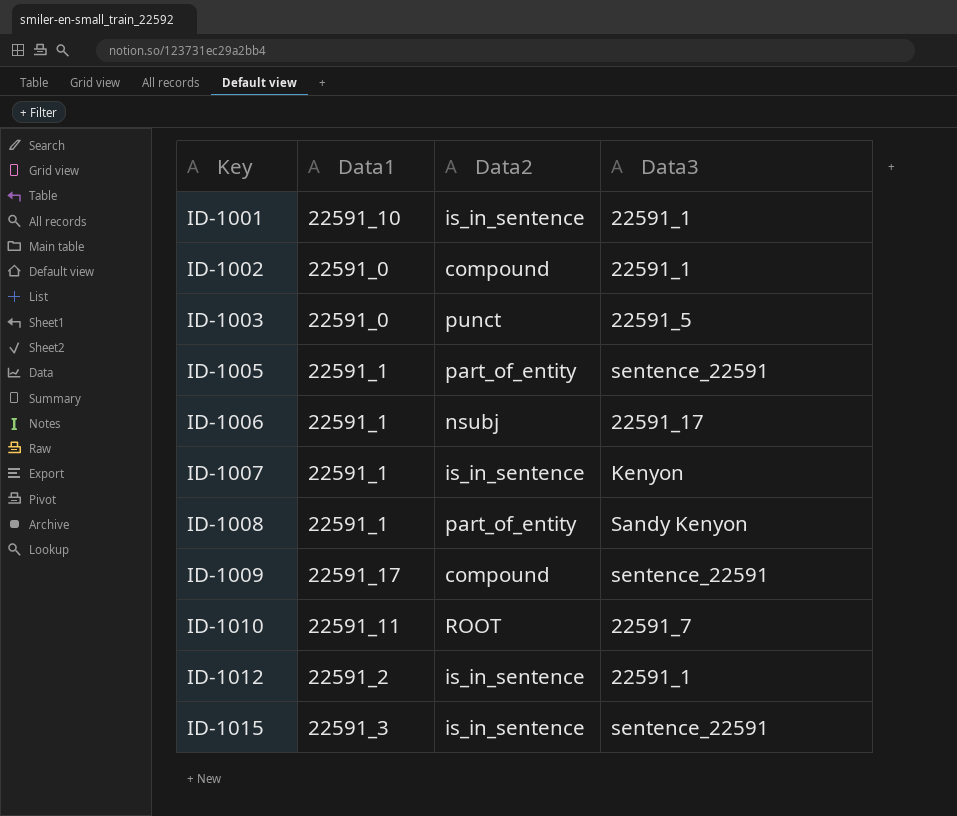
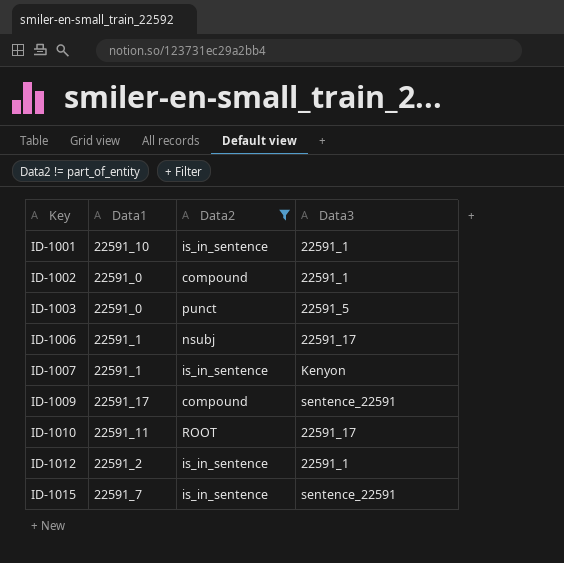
filter: none -> Data2 != part_of_entity
ID-1010 | Data3: 22591_7 -> 22591_17
ID-1015 | Data1: 22591_3 -> 22591_7

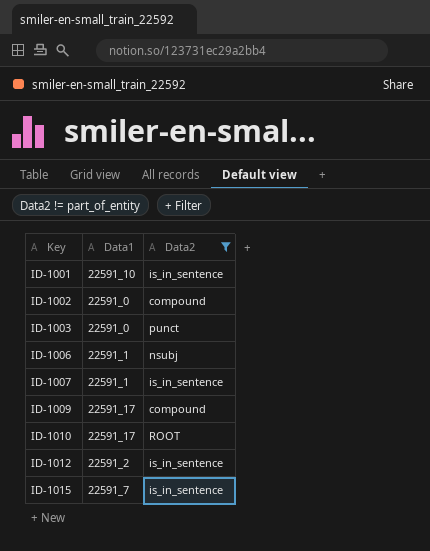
column Data3 | position: 4 -> none
ID-1010 | Data1: 22591_11 -> 22591_17

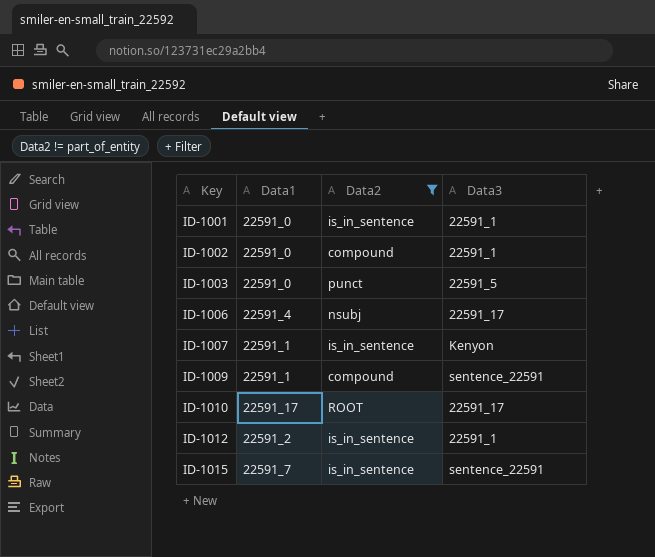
column Data3 | position: none -> 4
ID-1001 | Data1: 22591_10 -> 22591_0
ID-1006 | Data1: 22591_1 -> 22591_4
ID-1009 | Data1: 22591_17 -> 22591_1

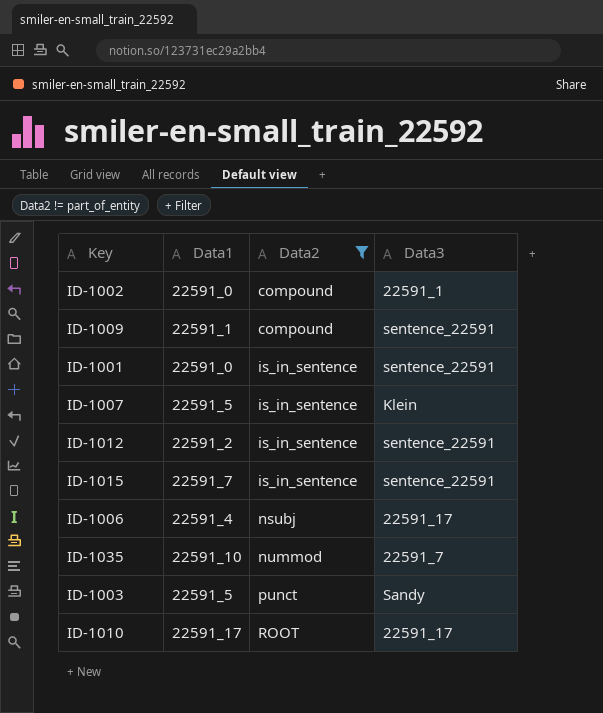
row order: Key ascending -> Data2 ascending
ID-1001 | Data3: 22591_1 -> sentence_22591
ID-1007 | Data1: 22591_1 -> 22591_5
ID-1007 | Data3: Kenyon -> Klein
ID-1012 | Data3: 22591_1 -> sentence_22591
row ID-1035: none -> 22591_10 | nummod | 22591_7
ID-1003 | Data1: 22591_0 -> 22591_5
ID-1003 | Data3: 22591_5 -> Sandy

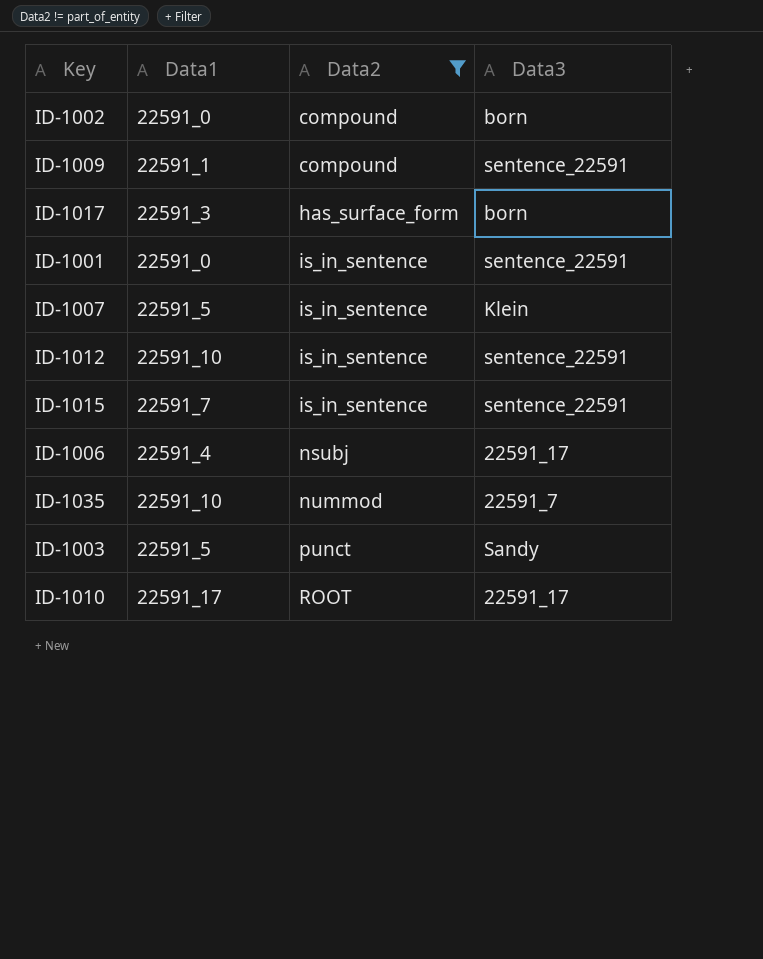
ID-1002 | Data3: 22591_1 -> born
row ID-1017: none -> 22591_3 | has_surface_form | born
ID-1012 | Data1: 22591_2 -> 22591_10

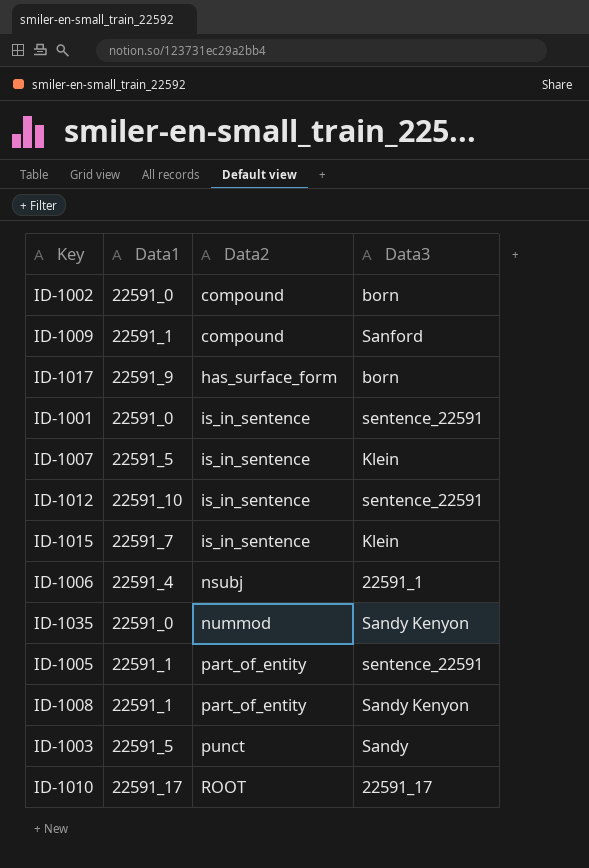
filter: Data2 != part_of_entity -> none
ID-1009 | Data3: sentence_22591 -> Sanford
ID-1017 | Data1: 22591_3 -> 22591_9
ID-1015 | Data3: sentence_22591 -> Klein
ID-1006 | Data3: 22591_17 -> 22591_1
ID-1035 | Data1: 22591_10 -> 22591_0
ID-1035 | Data3: 22591_7 -> Sandy Kenyon

